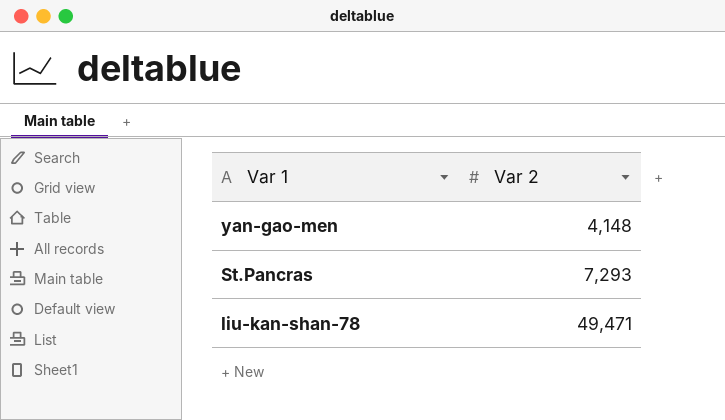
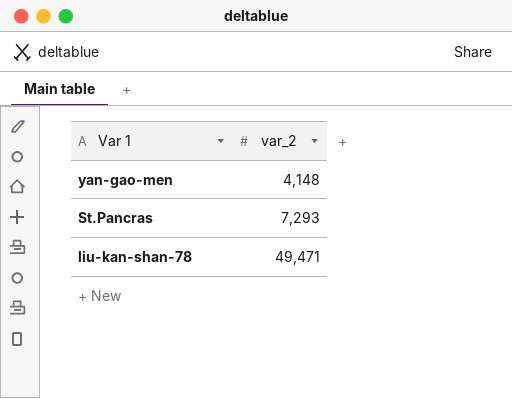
column name: Var 2 -> var_2

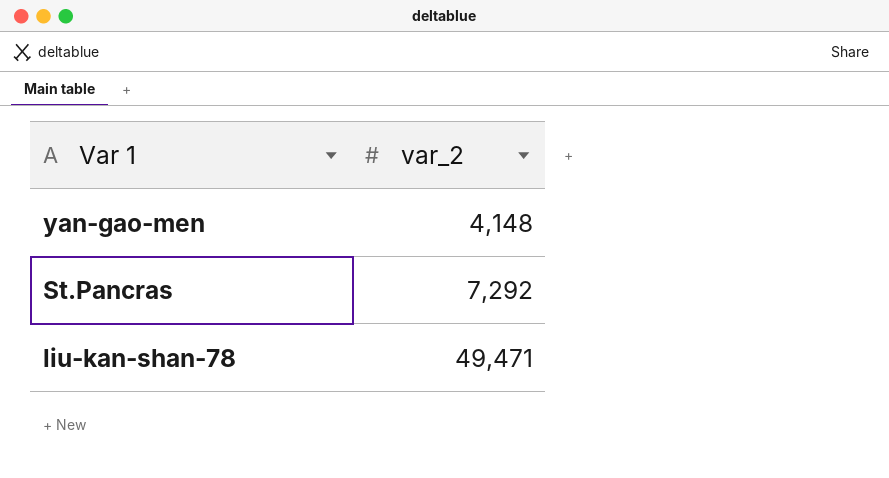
St.Pancras | var_2: 7,293 -> 7,292

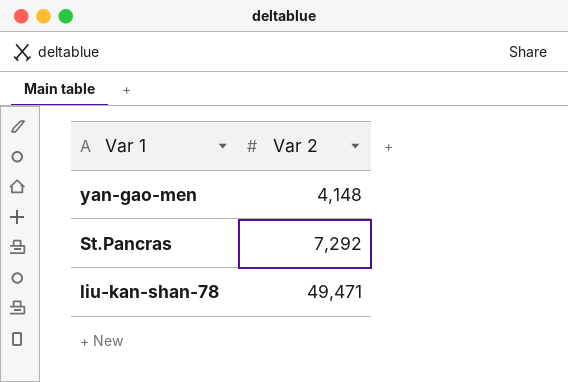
column name: var_2 -> Var 2

